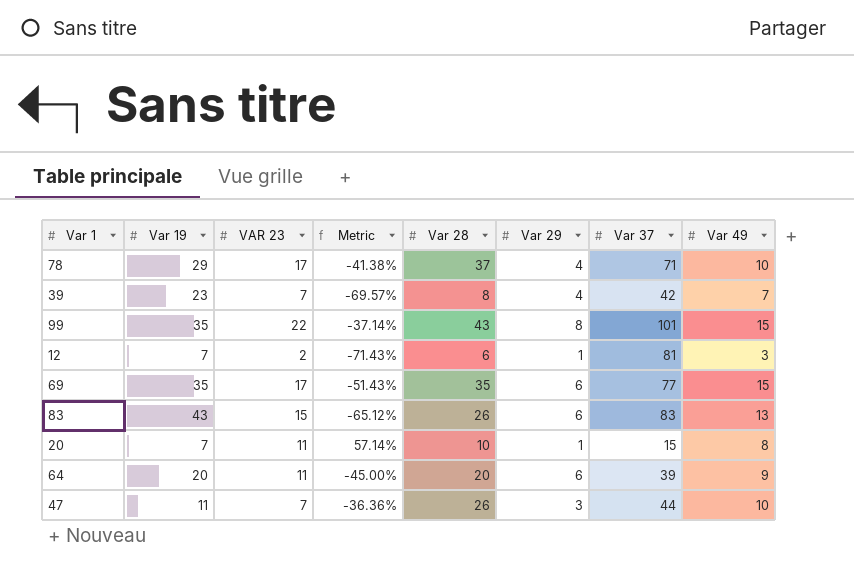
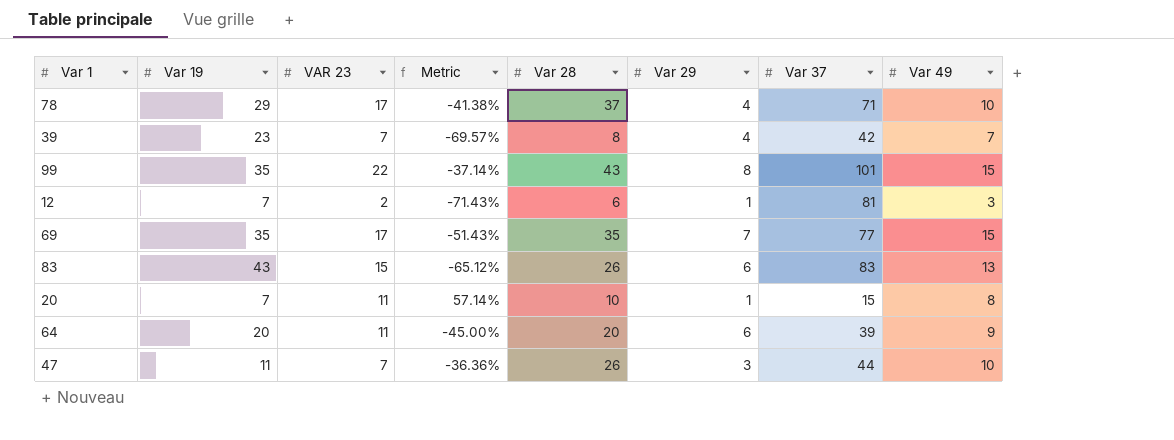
69 | Var 29: 6 -> 7

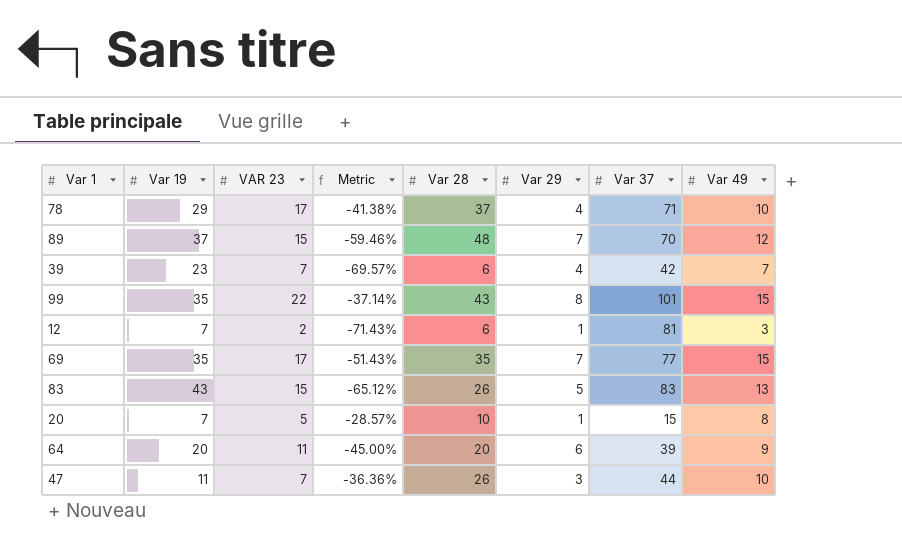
row 89: none -> 37 | 15 | -59.46% | 48 | 7 | 70 | 12
39 | Var 28: 8 -> 6
83 | Var 29: 6 -> 5
20 | VAR 23: 11 -> 5
20 | Metric: 57.14% -> -28.57%

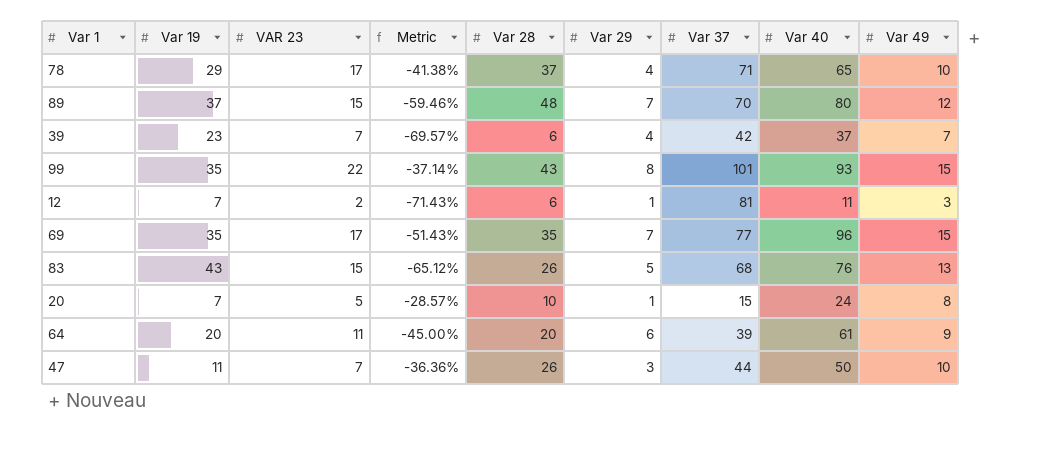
column Var 40 | position: none -> 8
83 | Var 37: 83 -> 68

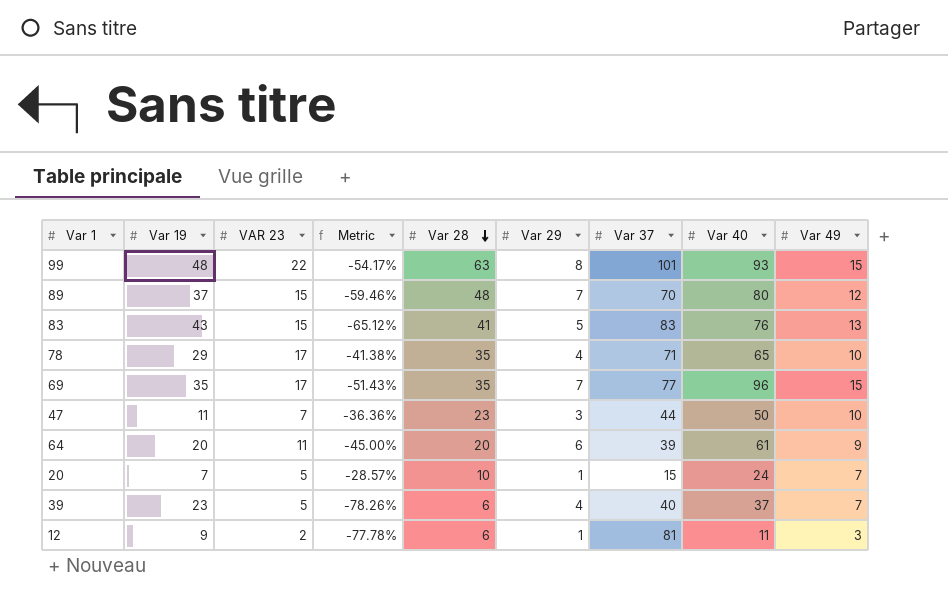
row order: none -> Var 28 descending
99 | Var 19: 35 -> 48
99 | Metric: -37.14% -> -54.17%
99 | Var 28: 43 -> 63
83 | Var 28: 26 -> 41
83 | Var 37: 68 -> 83
78 | Var 28: 37 -> 35
47 | Var 28: 26 -> 23
20 | Var 49: 8 -> 7
39 | VAR 23: 7 -> 5
39 | Metric: -69.57% -> -78.26%
39 | Var 37: 42 -> 40
12 | Var 19: 7 -> 9
12 | Metric: -71.43% -> -77.78%

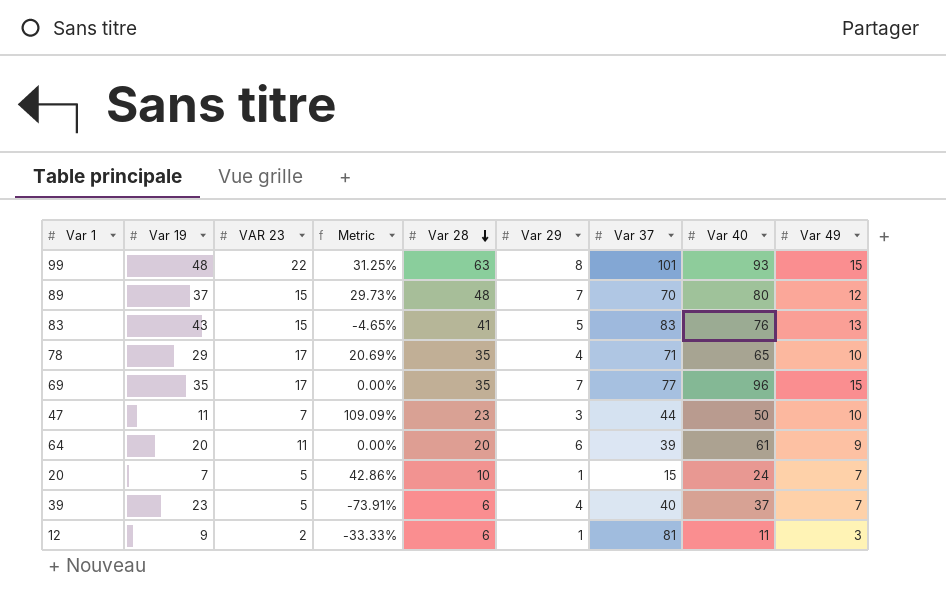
column Metric | formula: ([VAR 23] - [Var 19]) / [Var 19] -> ([Var 28] - [Var 19]) / [Var 19]

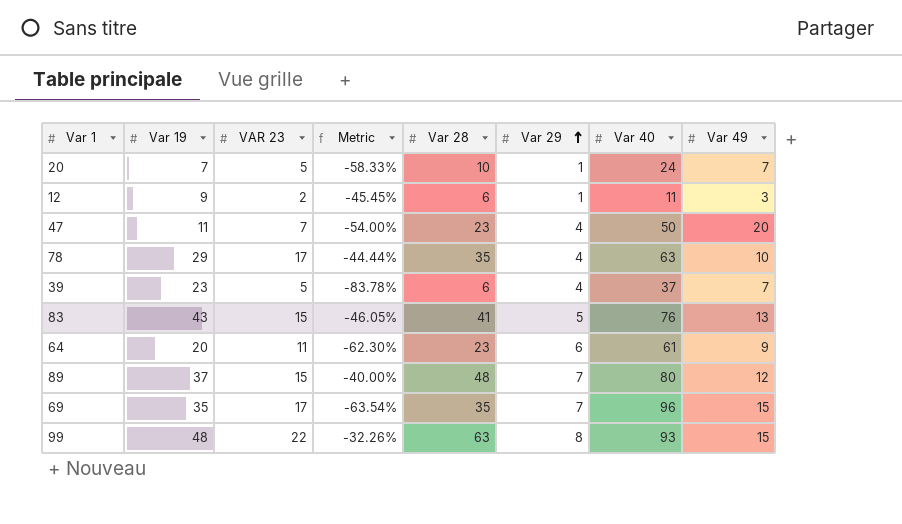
row order: Var 28 descending -> Var 29 ascending
column Var 37 | position: 7 -> none
column Metric | formula: ([Var 28] - [Var 19]) / [Var 19] -> ([Var 28] - [Var 40]) / [Var 40]
47 | Var 29: 3 -> 4
47 | Var 49: 10 -> 20
78 | Var 40: 65 -> 63
64 | Var 28: 20 -> 23

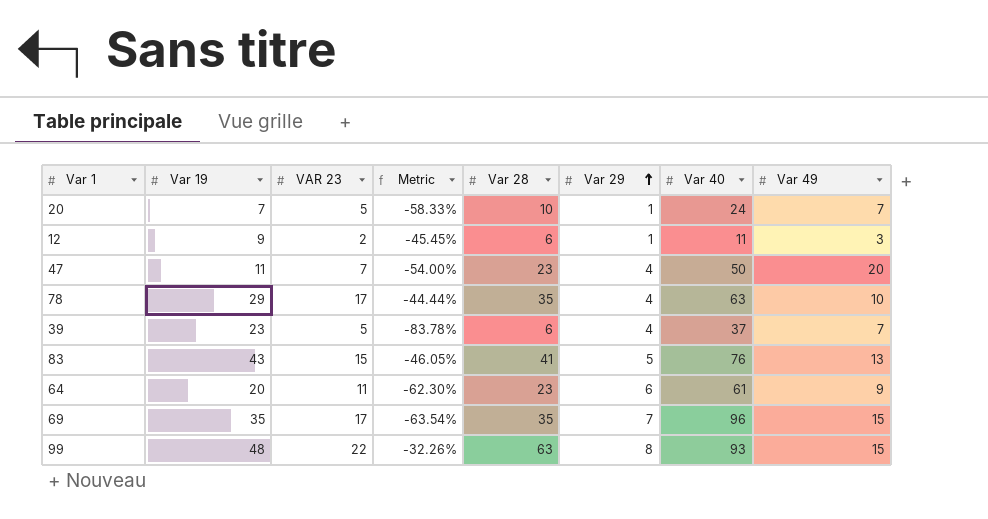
row 89: 37 | 15 | -40.00% | 48 | 7 | 80 | 12 -> none

